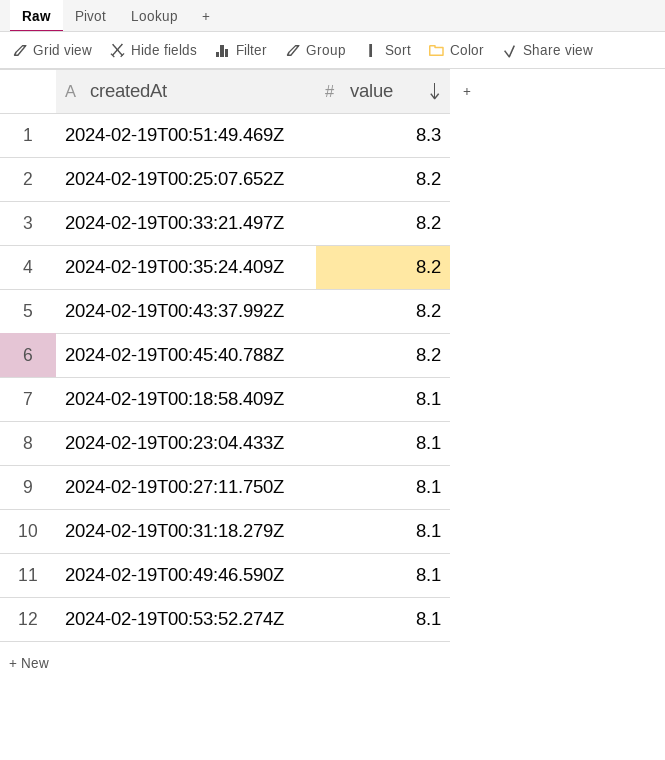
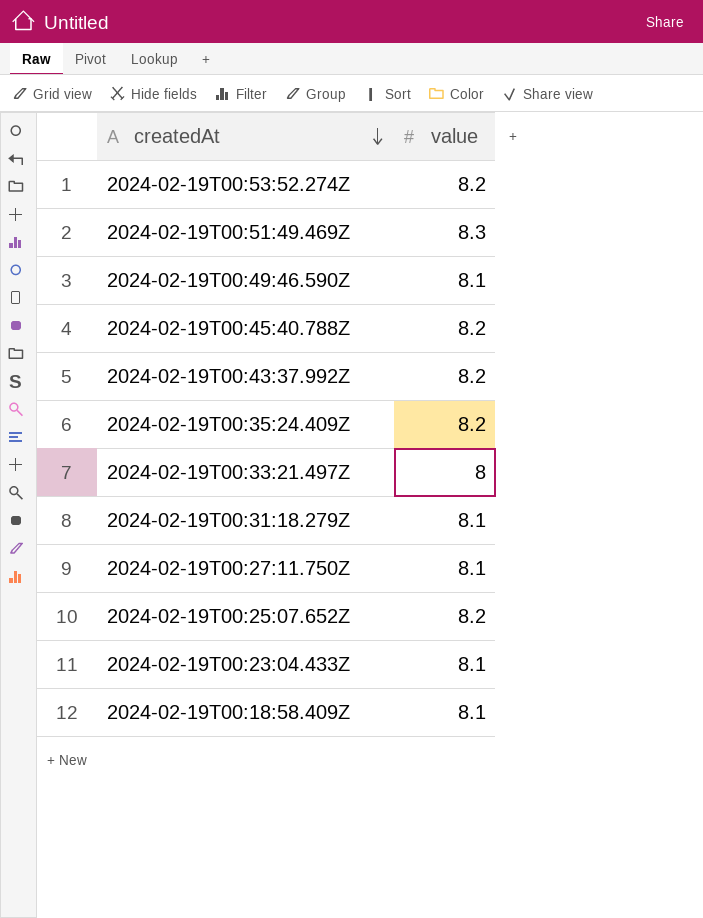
row order: value descending -> createdAt descending
2024-02-19T00:53:52.274Z | value: 8.1 -> 8.2
2024-02-19T00:33:21.497Z | value: 8.2 -> 8

